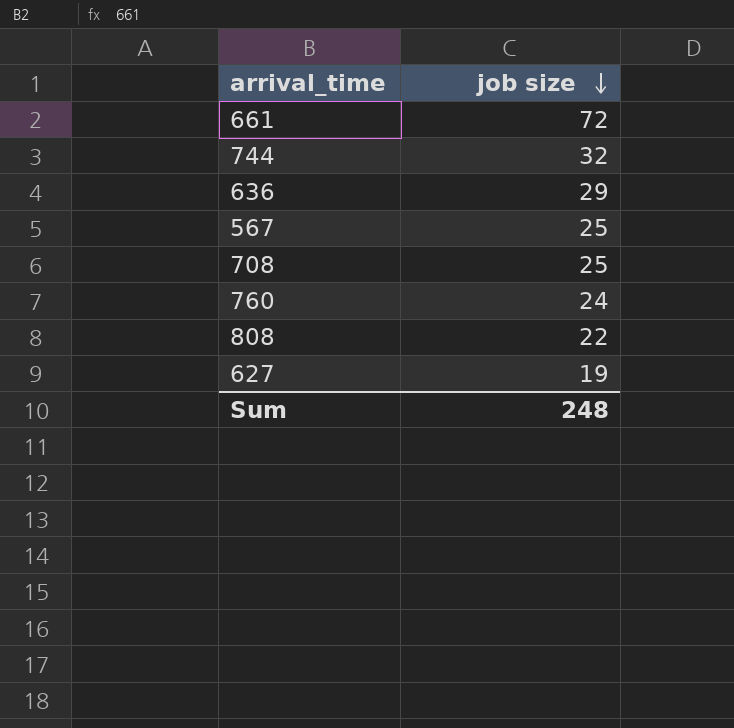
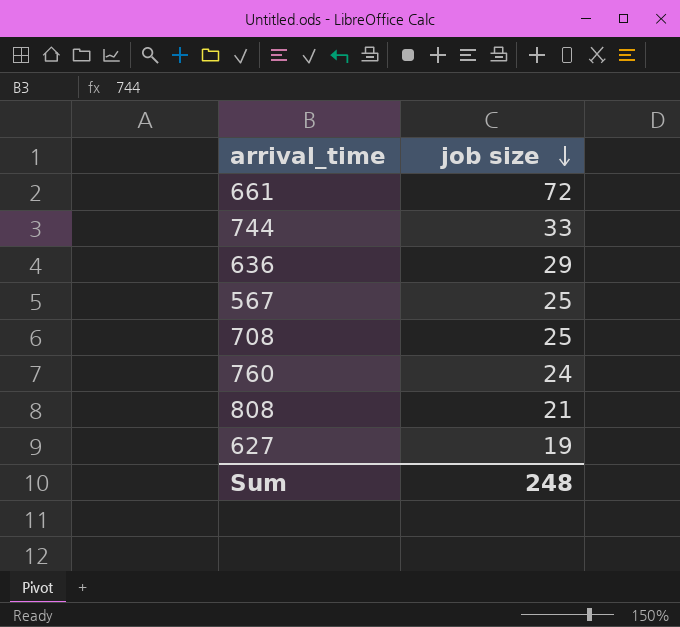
744 | job size: 32 -> 33
808 | job size: 22 -> 21

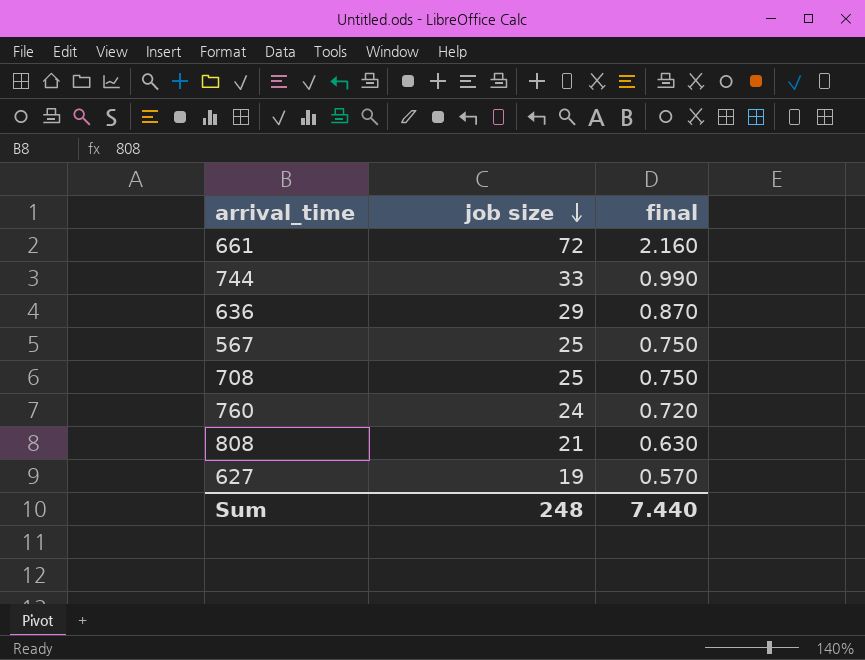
column final | formula: none -> [job size] * 0.03

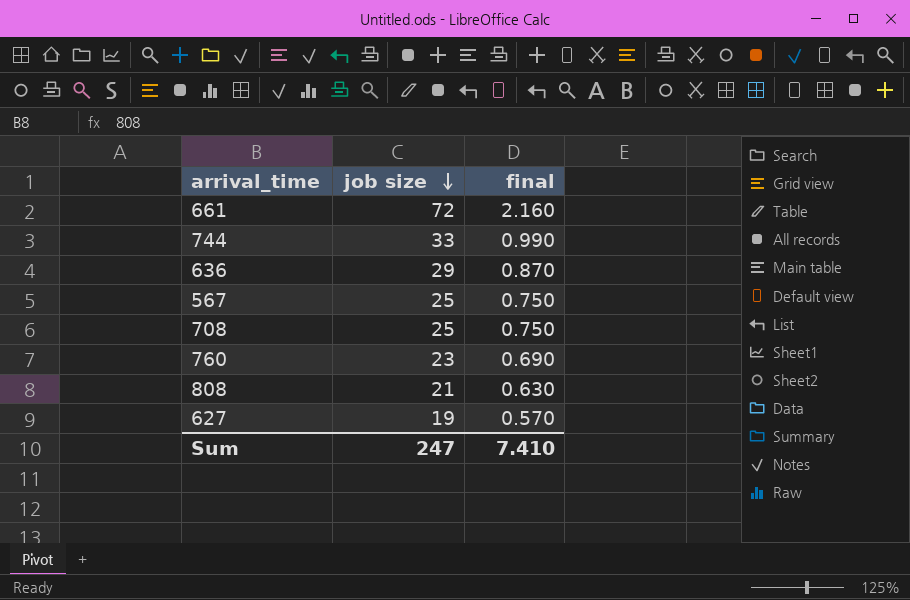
760 | job size: 24 -> 23
760 | final: 0.720 -> 0.690
Sum | job size: 248 -> 247
Sum | final: 7.440 -> 7.410

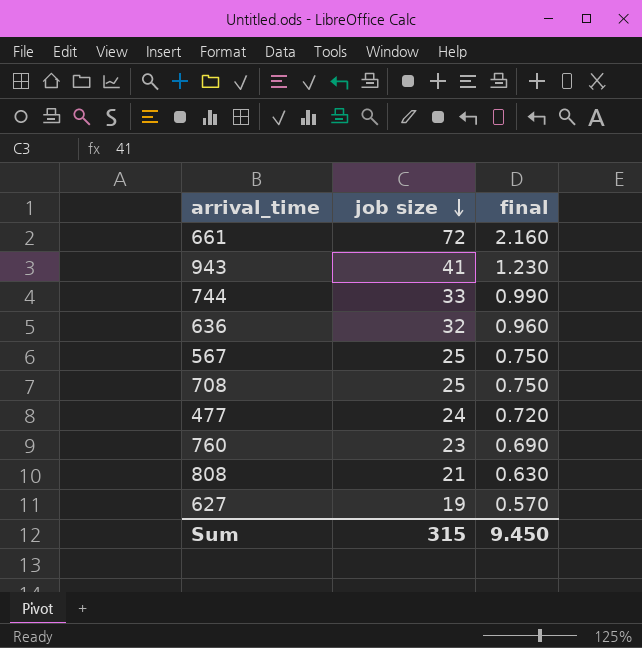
row 943: none -> 41 | 1.230
636 | job size: 29 -> 32
636 | final: 0.870 -> 0.960
row 477: none -> 24 | 0.720
Sum | job size: 247 -> 315
Sum | final: 7.410 -> 9.450

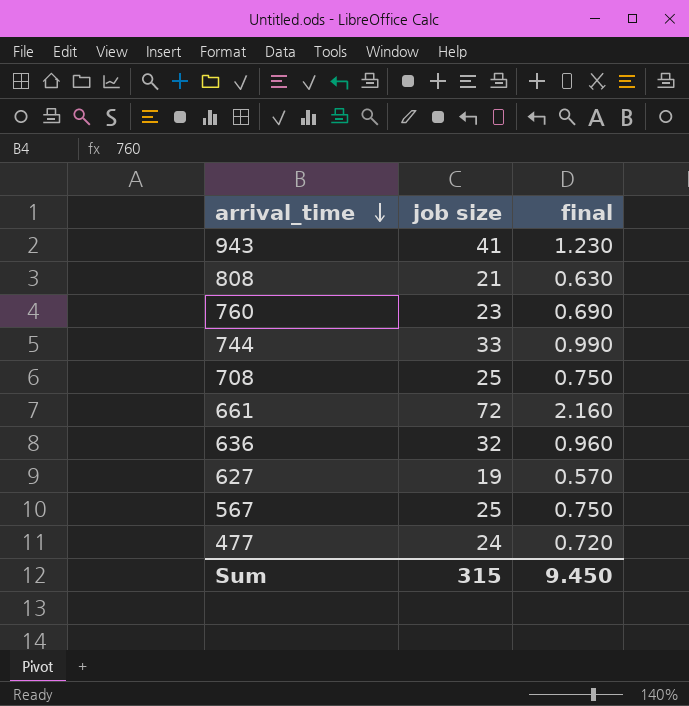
row order: job size descending -> arrival_time descending

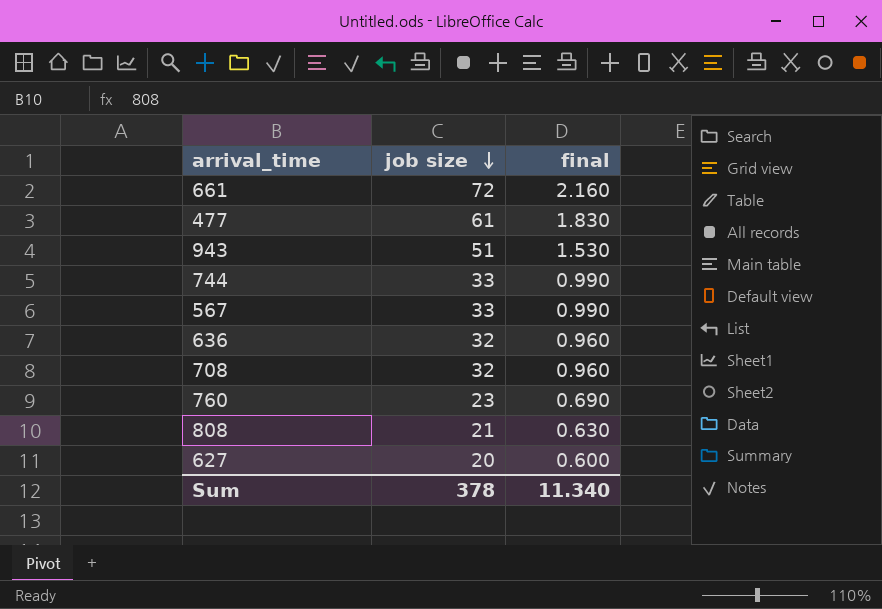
row order: arrival_time descending -> job size descending
477 | job size: 24 -> 61
477 | final: 0.720 -> 1.830
943 | job size: 41 -> 51
943 | final: 1.230 -> 1.530
567 | job size: 25 -> 33
567 | final: 0.750 -> 0.990
708 | job size: 25 -> 32
708 | final: 0.750 -> 0.960
627 | job size: 19 -> 20
627 | final: 0.570 -> 0.600
Sum | job size: 315 -> 378
Sum | final: 9.450 -> 11.340

